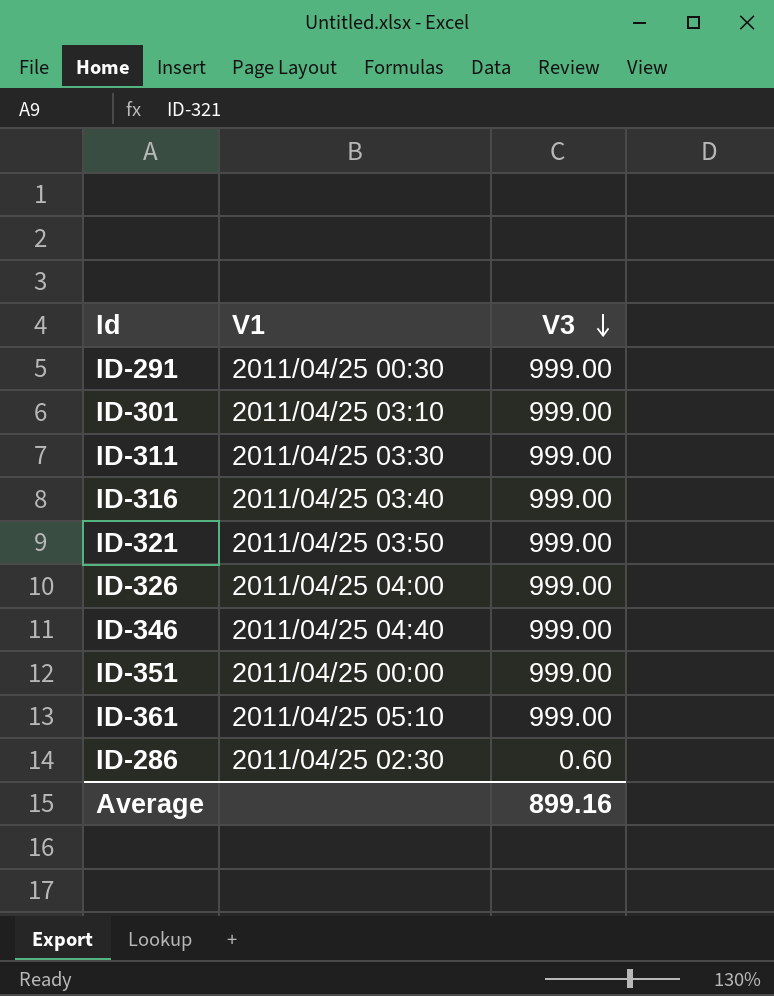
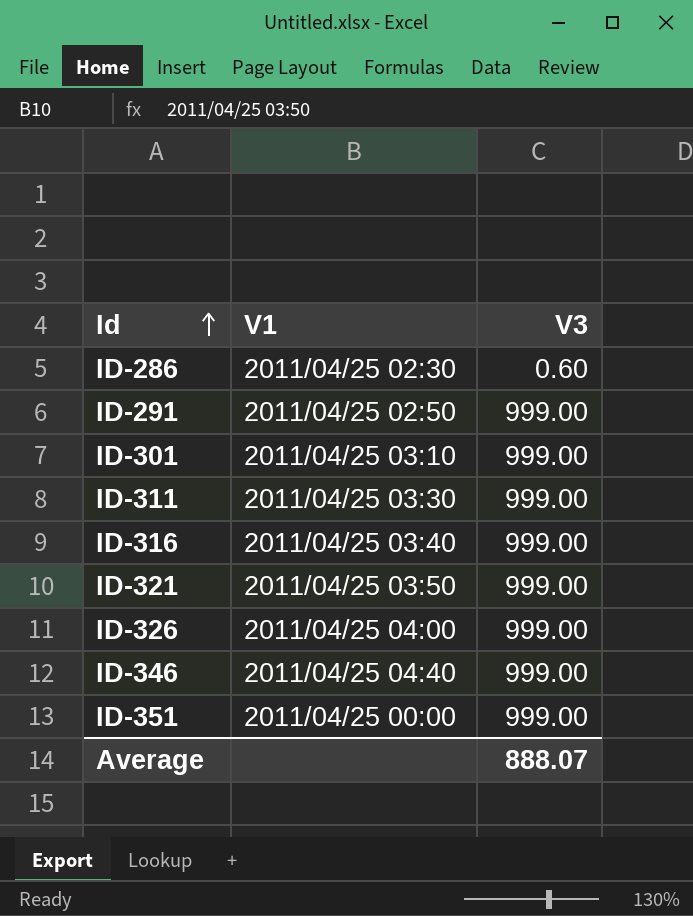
row order: V3 descending -> Id ascending
row ID-361: 2011/04/25 05:10 | 999.00 -> none
ID-291 | V1: 2011/04/25 00:30 -> 2011/04/25 02:50
Average | V3: 899.16 -> 888.07

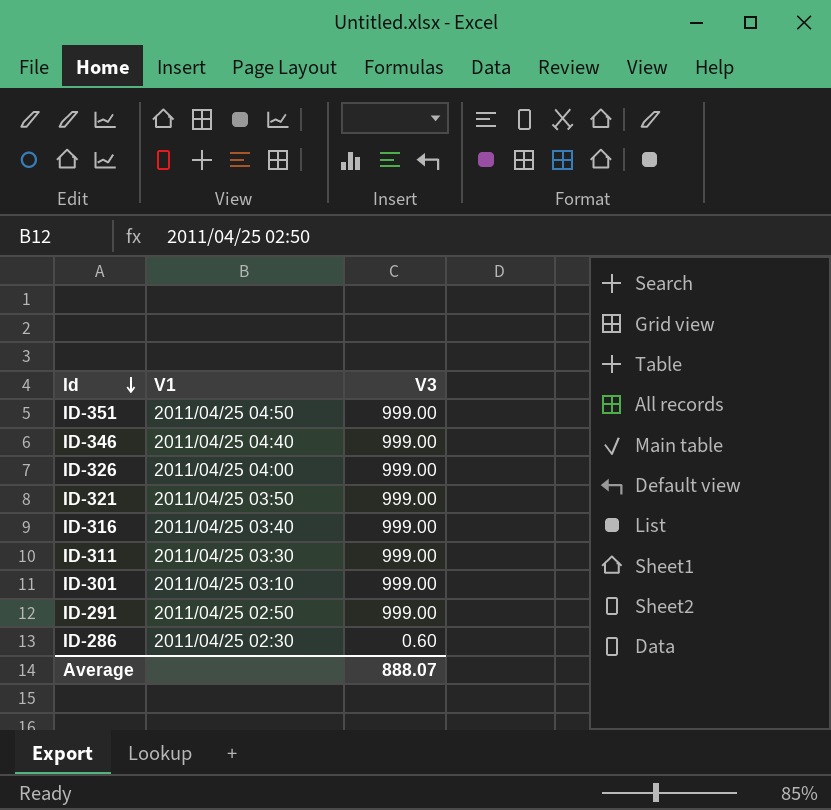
row order: Id ascending -> Id descending
ID-351 | V1: 2011/04/25 00:00 -> 2011/04/25 04:50

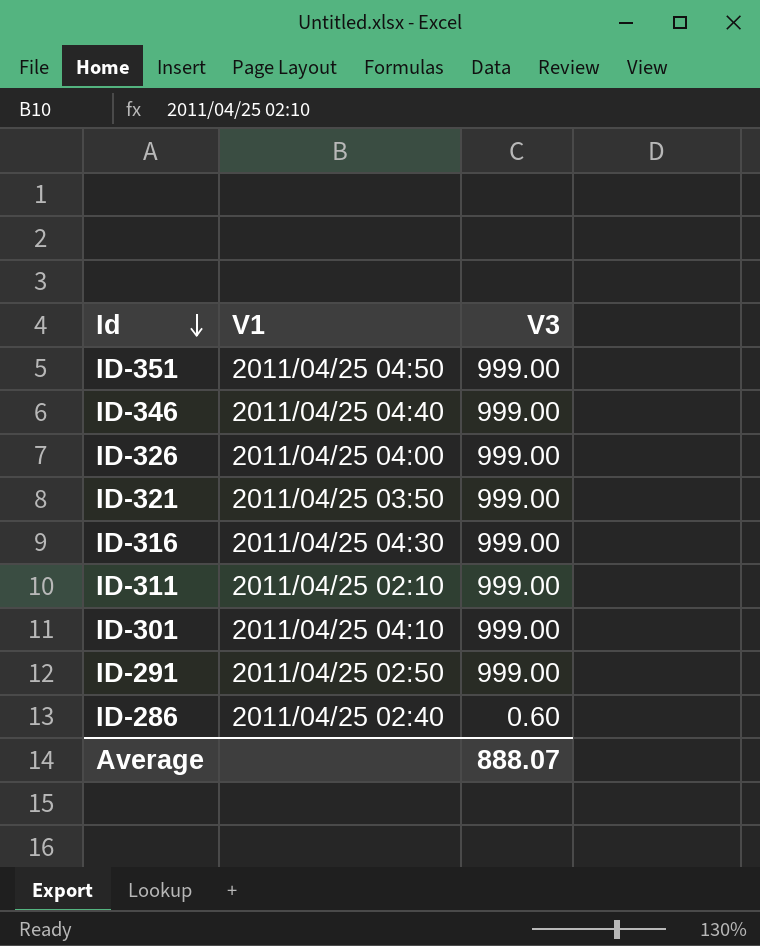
ID-316 | V1: 2011/04/25 03:40 -> 2011/04/25 04:30
ID-311 | V1: 2011/04/25 03:30 -> 2011/04/25 02:10
ID-301 | V1: 2011/04/25 03:10 -> 2011/04/25 04:10
ID-286 | V1: 2011/04/25 02:30 -> 2011/04/25 02:40

